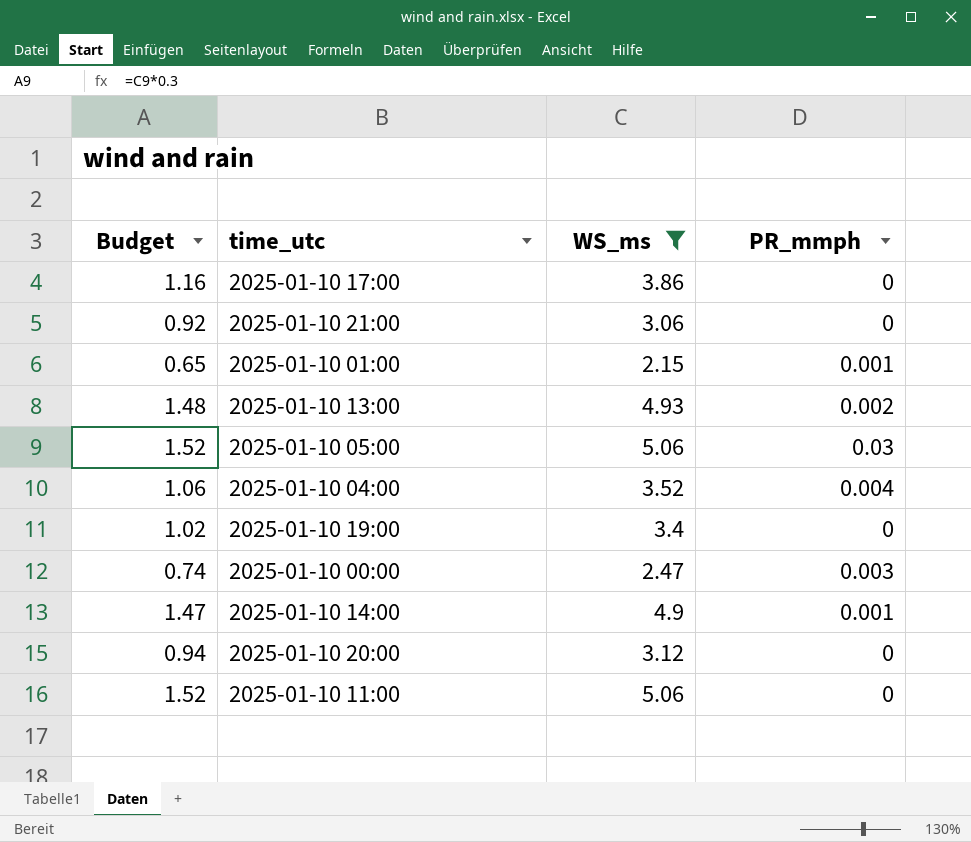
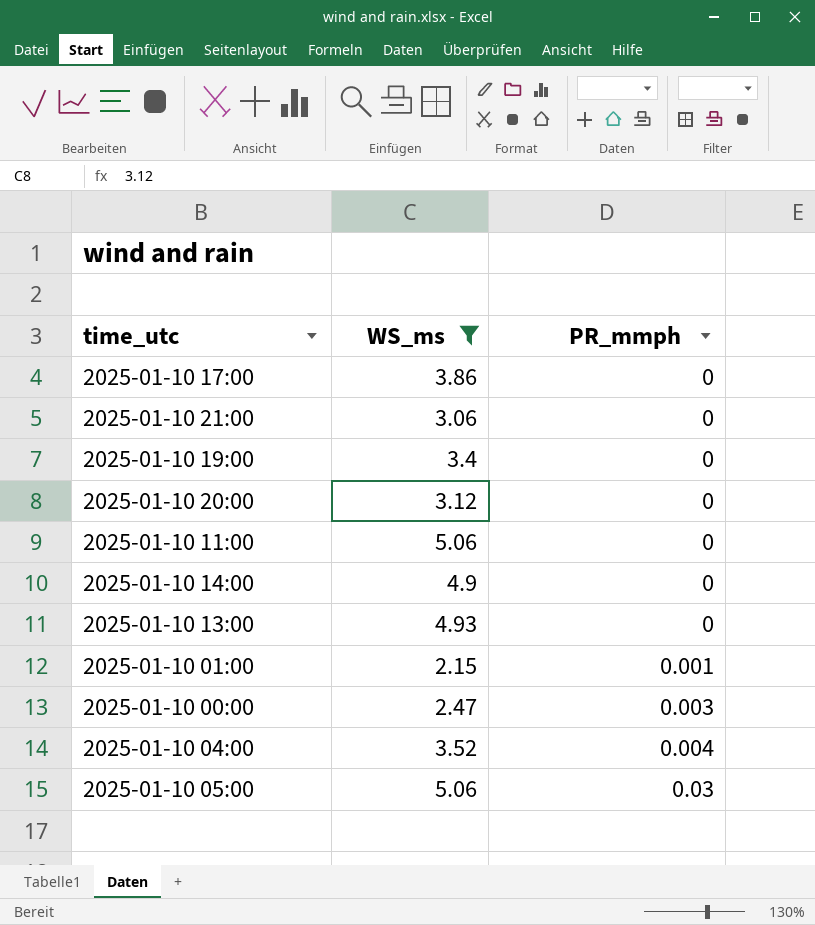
row order: none -> PR_mmph ascending
column Budget | formula: [WS_ms] * 0.3 -> none
2025-01-10 14:00 | PR_mmph: 0.001 -> 0
2025-01-10 13:00 | PR_mmph: 0.002 -> 0

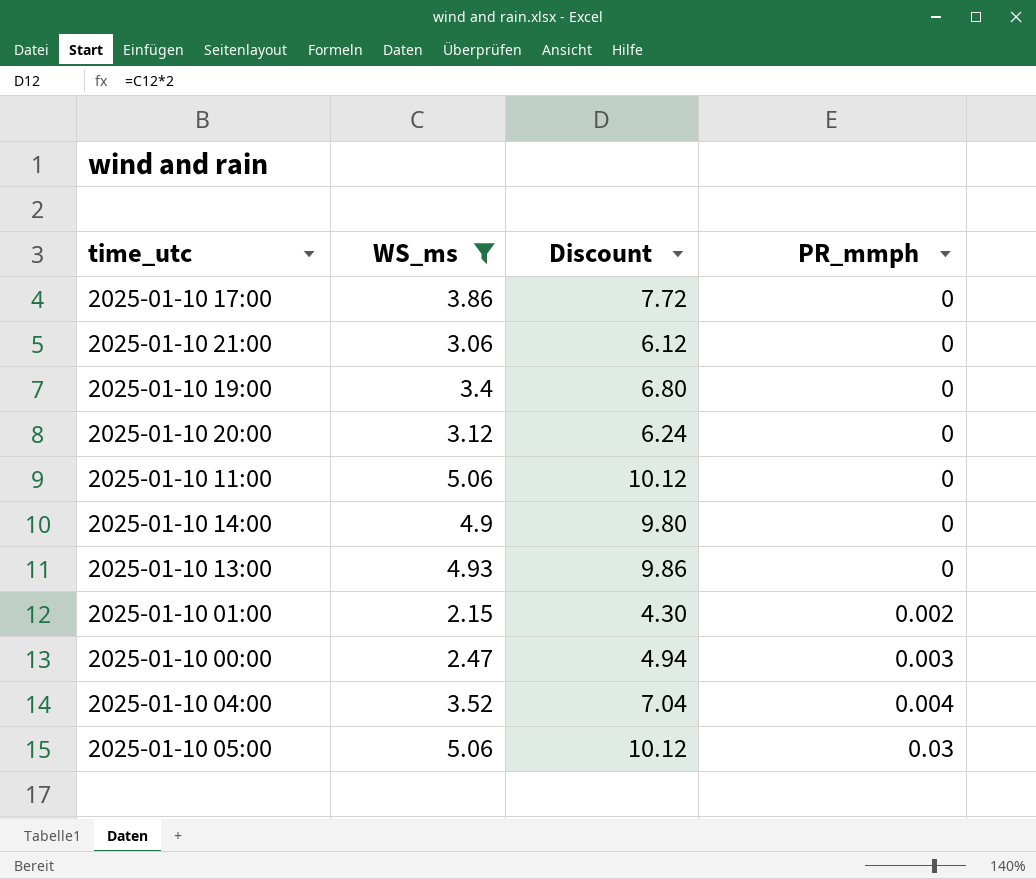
column Discount | formula: none -> [WS_ms] * 2
2025-01-10 01:00 | PR_mmph: 0.001 -> 0.002

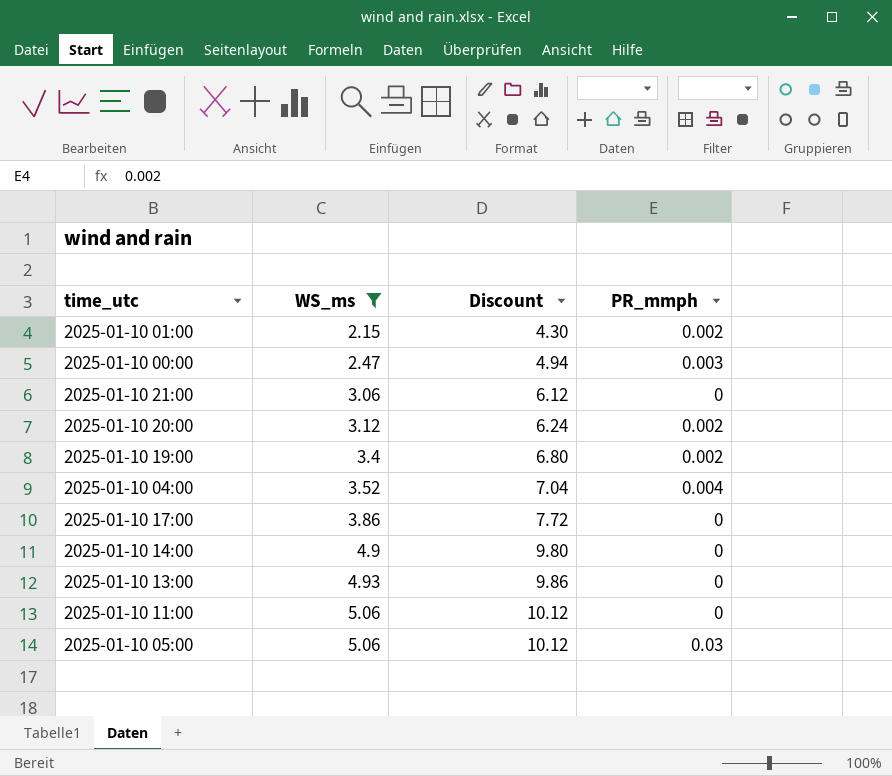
row order: PR_mmph ascending -> WS_ms ascending
2025-01-10 20:00 | PR_mmph: 0 -> 0.002
2025-01-10 19:00 | PR_mmph: 0 -> 0.002

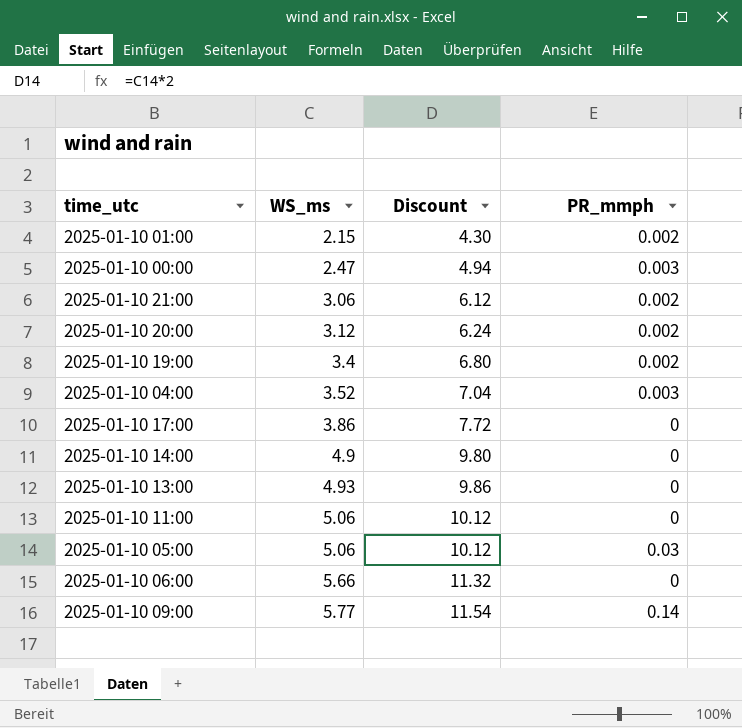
filter: WS_ms <= 5.06 -> none
2025-01-10 21:00 | PR_mmph: 0 -> 0.002
2025-01-10 04:00 | PR_mmph: 0.004 -> 0.003

